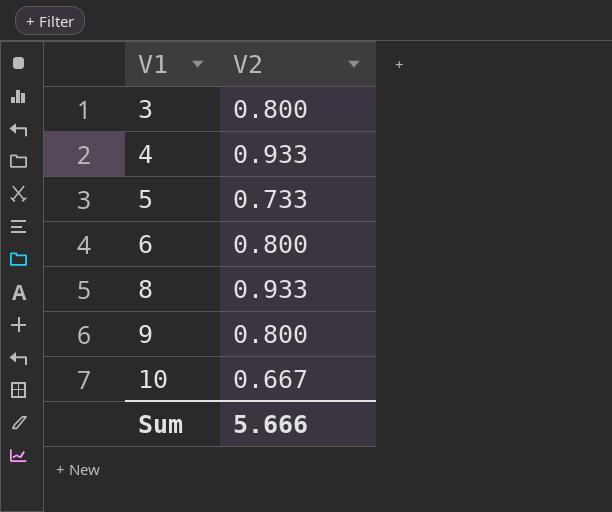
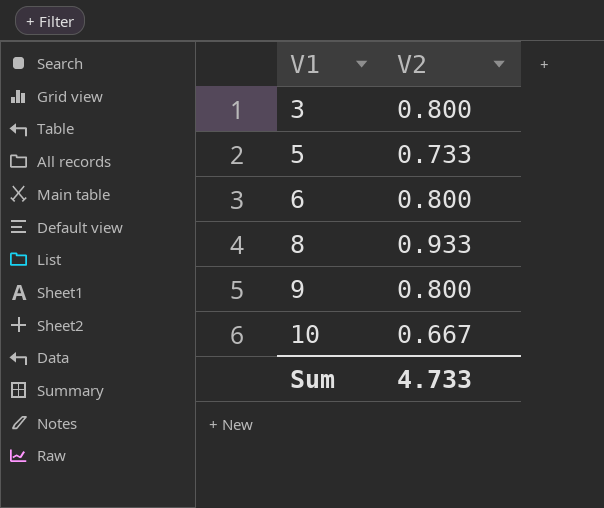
row 4: 0.933 -> none
Sum | V2: 5.666 -> 4.733

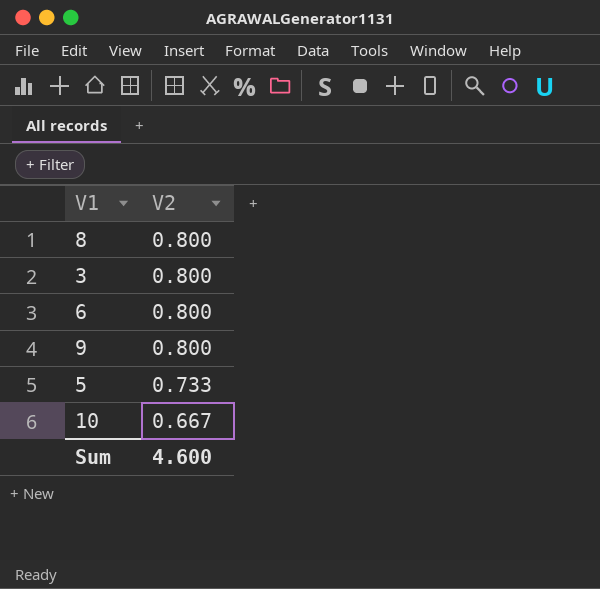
row order: V1 ascending -> V2 descending
8 | V2: 0.933 -> 0.800
Sum | V2: 4.733 -> 4.600

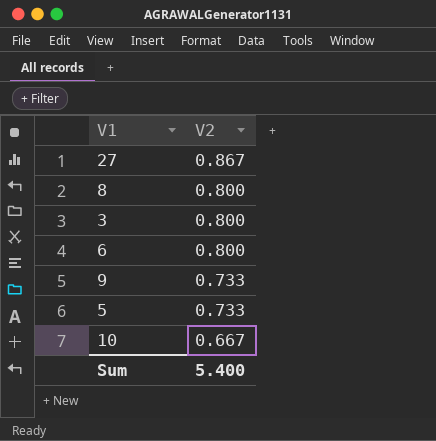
row 27: none -> 0.867
9 | V2: 0.800 -> 0.733
Sum | V2: 4.600 -> 5.400

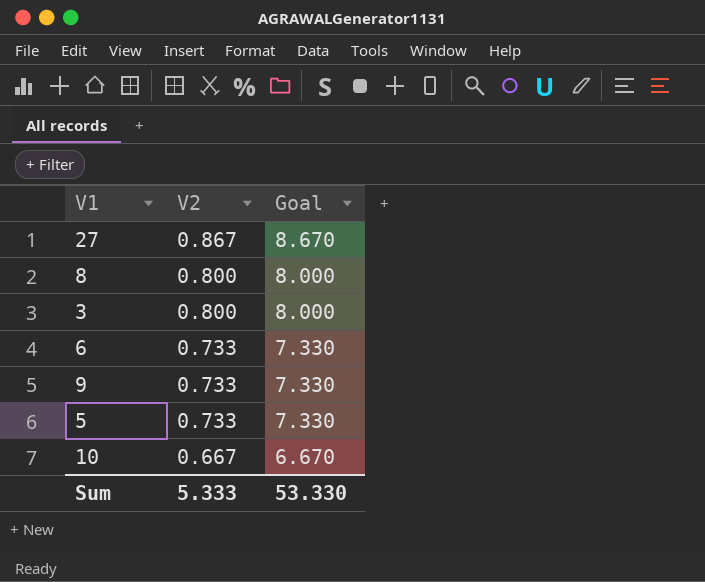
column Goal | formula: none -> [V2] * 10
6 | V2: 0.800 -> 0.733
Sum | V2: 5.400 -> 5.333

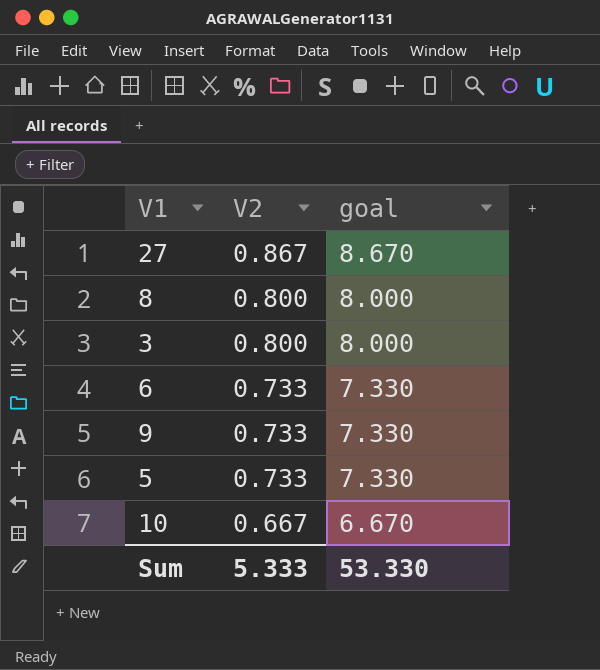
column name: Goal -> goal

